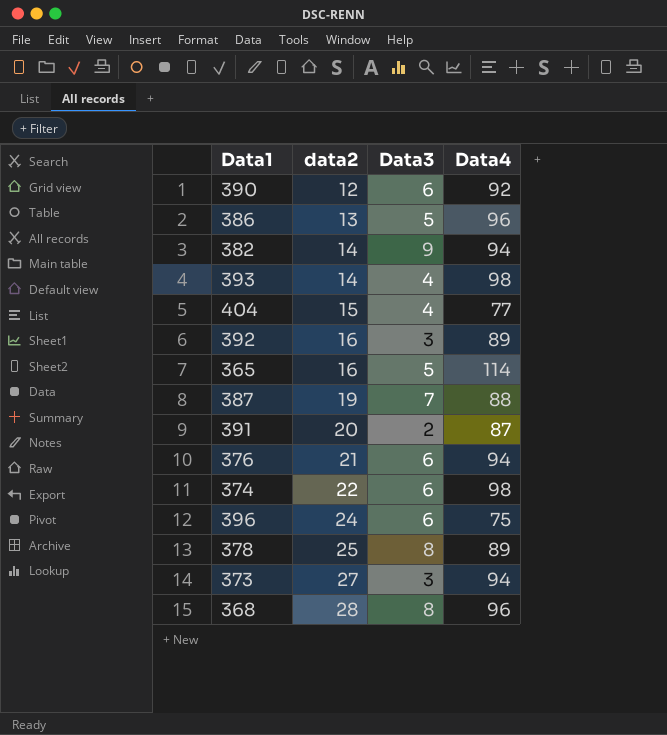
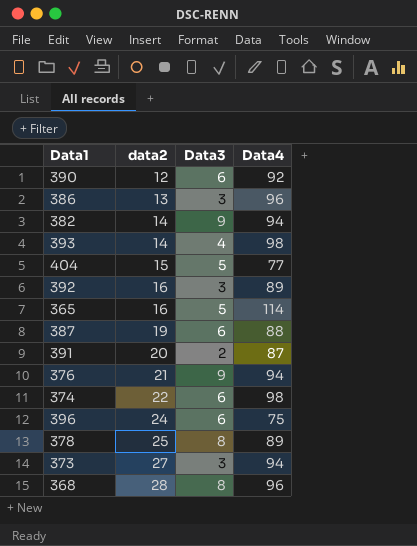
386 | Data3: 5 -> 3
404 | Data3: 4 -> 5
387 | Data3: 7 -> 6
376 | Data3: 6 -> 9

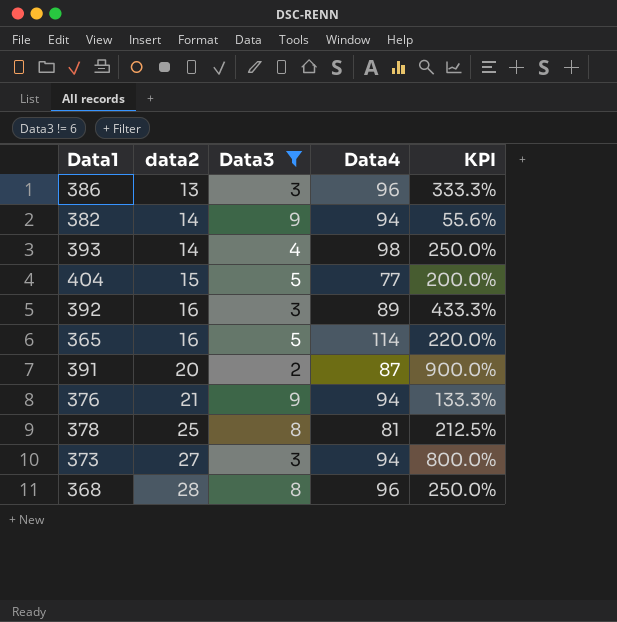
filter: none -> Data3 != 6
column KPI | formula: none -> ([data2] - [Data3]) / [Data3]
378 | Data4: 89 -> 81

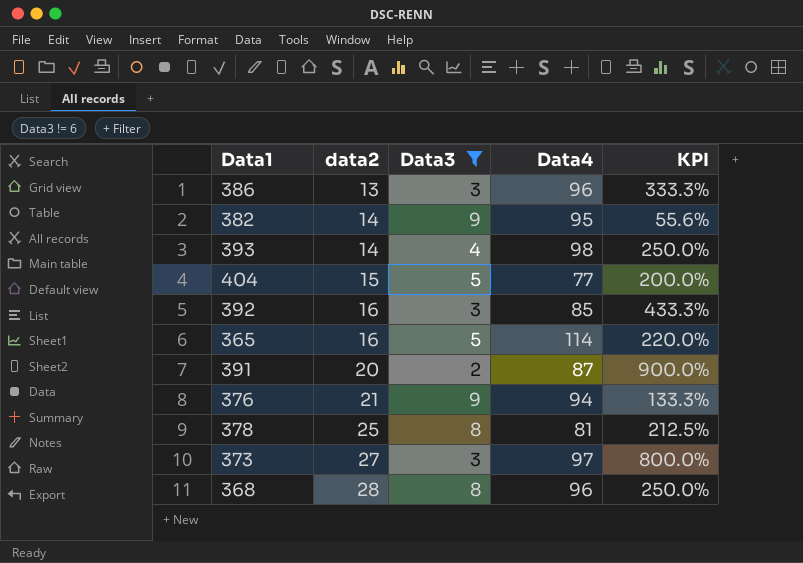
382 | Data4: 94 -> 95
392 | Data4: 89 -> 85
373 | Data4: 94 -> 97

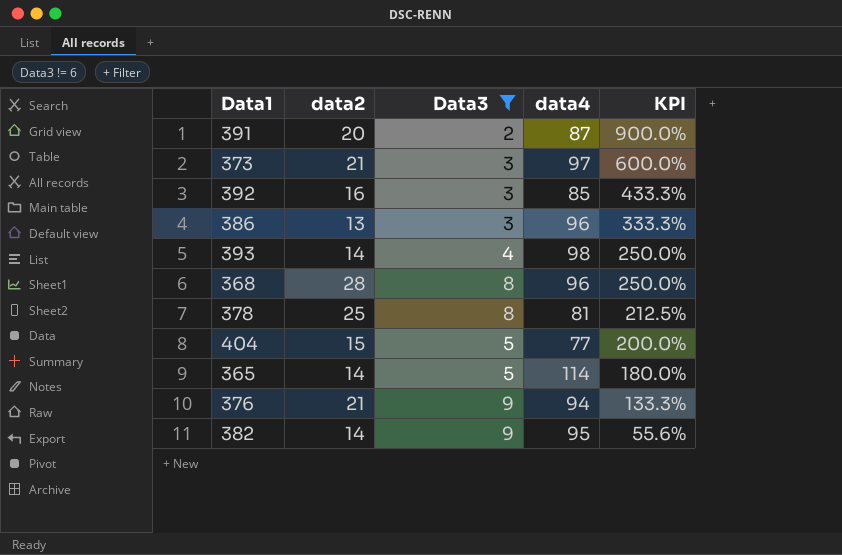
row order: data2 ascending -> KPI descending
column name: Data4 -> data4
373 | data2: 27 -> 21
373 | KPI: 800.0% -> 600.0%
365 | data2: 16 -> 14
365 | KPI: 220.0% -> 180.0%

